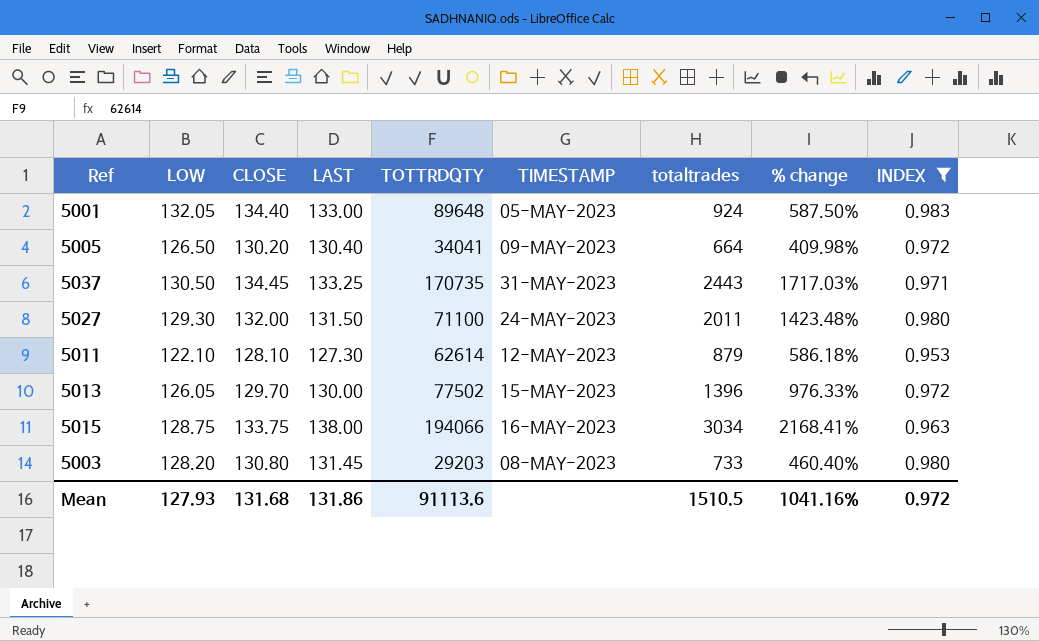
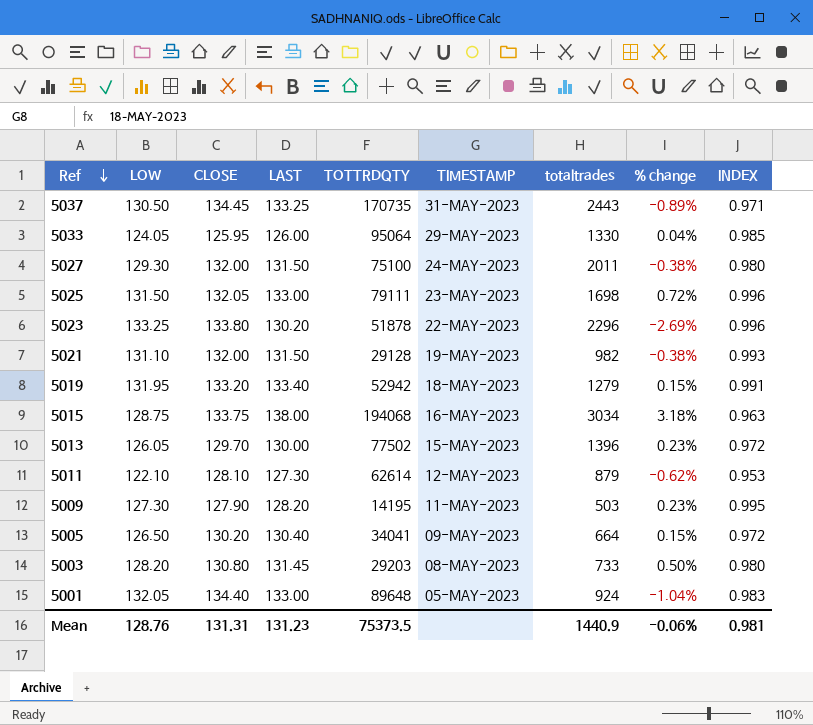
filter: INDEX <= 0.983 -> none
row order: none -> Ref descending
column % change | formula: ([totaltrades] - [CLOSE]) / [CLOSE] -> ([LAST] - [CLOSE]) / [CLOSE]
5027 | TOTTRDQTY: 71100 -> 75100
5015 | TOTTRDQTY: 194066 -> 194068
Mean | LOW: 127.93 -> 128.76
Mean | CLOSE: 131.68 -> 131.31
Mean | LAST: 131.86 -> 131.23
Mean | TOTTRDQTY: 91113.6 -> 75373.5
Mean | totaltrades: 1510.5 -> 1440.9
Mean | % change: 1041.16% -> -0.06%
Mean | INDEX: 0.972 -> 0.981

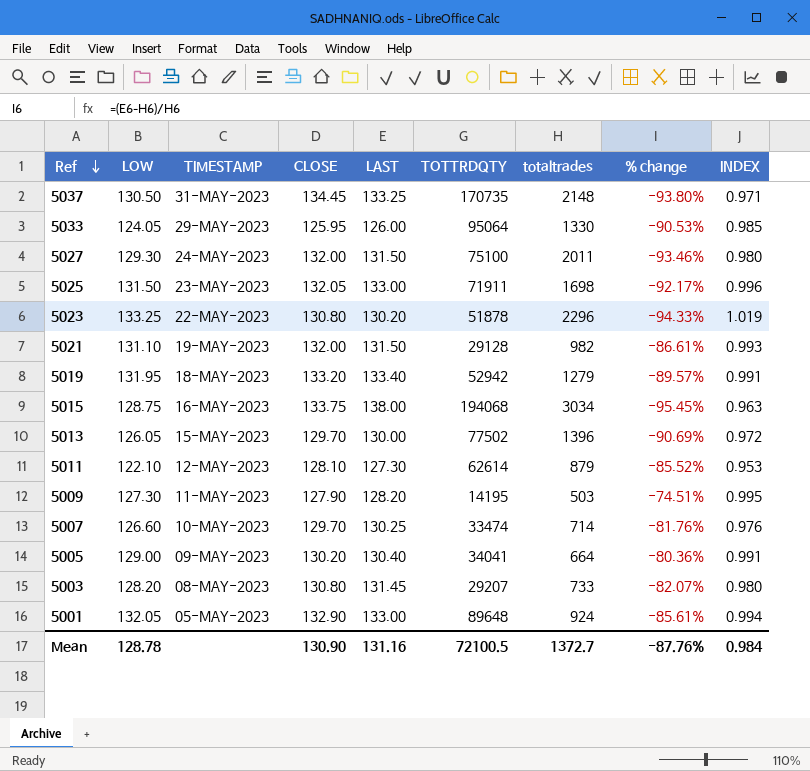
column TIMESTAMP | position: 6 -> 3
column % change | formula: ([LAST] - [CLOSE]) / [CLOSE] -> ([LAST] - [totaltrades]) / [totaltrades]
5037 | totaltrades: 2443 -> 2148
5025 | TOTTRDQTY: 79111 -> 71911
5023 | CLOSE: 133.80 -> 130.80
5023 | INDEX: 0.996 -> 1.019
row 5007: none -> 126.60 | 10-MAY-2023 | 129.70 | 130.25 | 33474 | 714 | -81.76% | 0.976
5005 | LOW: 126.50 -> 129.00
5005 | INDEX: 0.972 -> 0.991
5003 | TOTTRDQTY: 29203 -> 29207
5001 | CLOSE: 134.40 -> 132.90
5001 | INDEX: 0.983 -> 0.994
Mean | LOW: 128.76 -> 128.78
Mean | CLOSE: 131.31 -> 130.90
Mean | LAST: 131.23 -> 131.16
Mean | TOTTRDQTY: 75373.5 -> 72100.5
Mean | totaltrades: 1440.9 -> 1372.7
Mean | % change: -0.06% -> -87.76%
Mean | INDEX: 0.981 -> 0.984

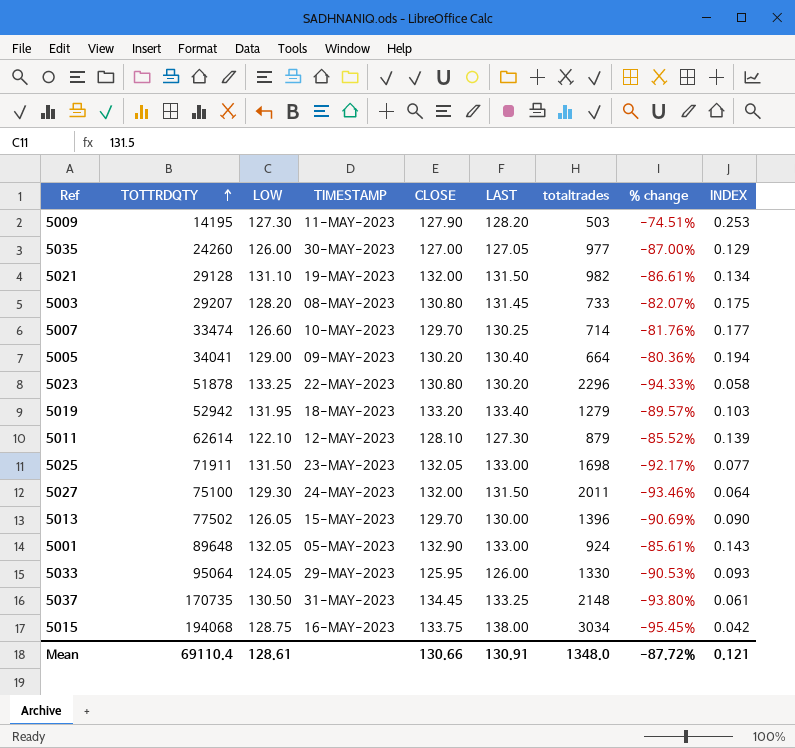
row order: Ref descending -> TOTTRDQTY ascending
column TOTTRDQTY | position: 6 -> 2
column INDEX | formula: [LOW] / [CLOSE] -> [LOW] / [totaltrades]
row 5035: none -> 24260 | 126.00 | 30-MAY-2023 | 127.00 | 127.05 | 977 | -87.00% | 0.129
Mean | TOTTRDQTY: 72100.5 -> 69110.4
Mean | LOW: 128.78 -> 128.61
Mean | CLOSE: 130.90 -> 130.66
Mean | LAST: 131.16 -> 130.91
Mean | totaltrades: 1372.7 -> 1348.0
Mean | % change: -87.76% -> -87.72%
Mean | INDEX: 0.984 -> 0.121

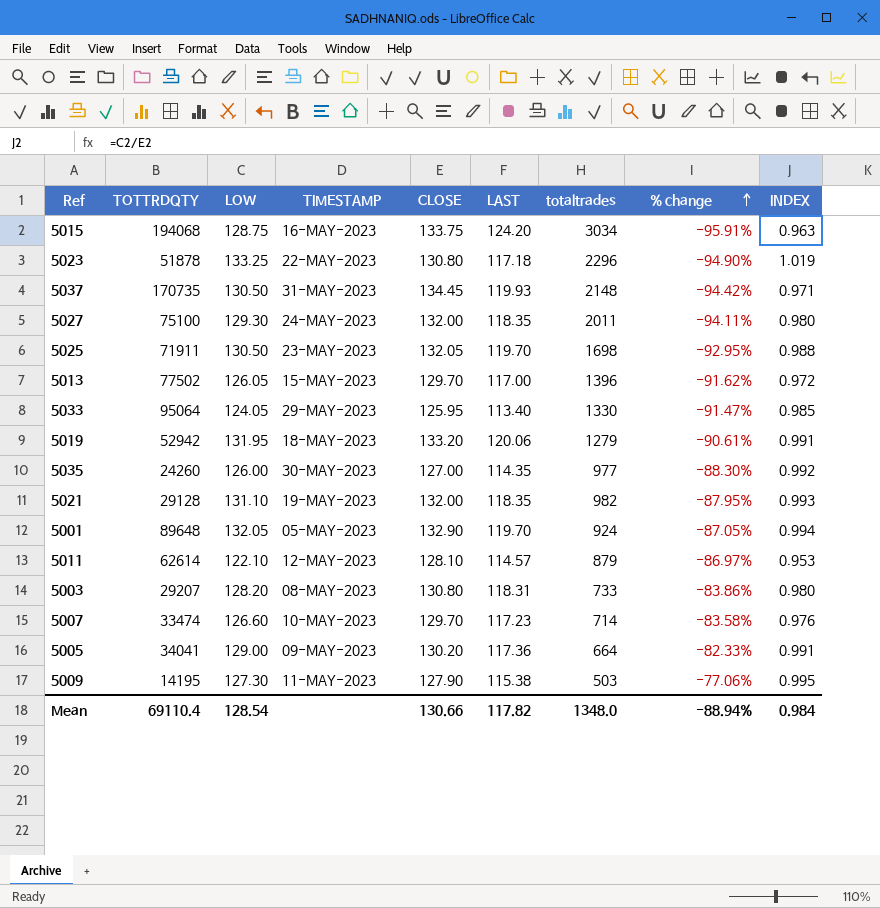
row order: TOTTRDQTY ascending -> % change ascending
column INDEX | formula: [LOW] / [totaltrades] -> [LOW] / [CLOSE]
5015 | LAST: 138.00 -> 124.20
5015 | % change: -95.45% -> -95.91%
5023 | LAST: 130.20 -> 117.18
5023 | % change: -94.33% -> -94.90%
5037 | LAST: 133.25 -> 119.93
5037 | % change: -93.80% -> -94.42%
5027 | LAST: 131.50 -> 118.35
5027 | % change: -93.46% -> -94.11%
5025 | LOW: 131.50 -> 130.50
5025 | LAST: 133.00 -> 119.70
5025 | % change: -92.17% -> -92.95%
5013 | LAST: 130.00 -> 117.00
5013 | % change: -90.69% -> -91.62%
5033 | LAST: 126.00 -> 113.40
5033 | % change: -90.53% -> -91.47%
5019 | LAST: 133.40 -> 120.06
5019 | % change: -89.57% -> -90.61%
5035 | LAST: 127.05 -> 114.35
5035 | % change: -87.00% -> -88.30%
5021 | LAST: 131.50 -> 118.35
5021 | % change: -86.61% -> -87.95%
5001 | LAST: 133.00 -> 119.70
5001 | % change: -85.61% -> -87.05%
5011 | LAST: 127.30 -> 114.57
5011 | % change: -85.52% -> -86.97%
5003 | LAST: 131.45 -> 118.31
5003 | % change: -82.07% -> -83.86%
5007 | LAST: 130.25 -> 117.23
5007 | % change: -81.76% -> -83.58%
5005 | LAST: 130.40 -> 117.36
5005 | % change: -80.36% -> -82.33%
5009 | LAST: 128.20 -> 115.38
5009 | % change: -74.51% -> -77.06%
Mean | LOW: 128.61 -> 128.54
Mean | LAST: 130.91 -> 117.82
Mean | % change: -87.72% -> -88.94%
Mean | INDEX: 0.121 -> 0.984

